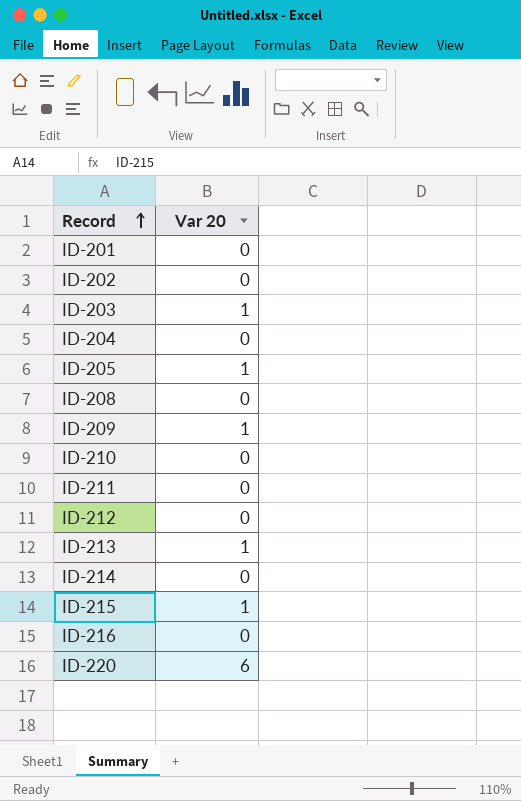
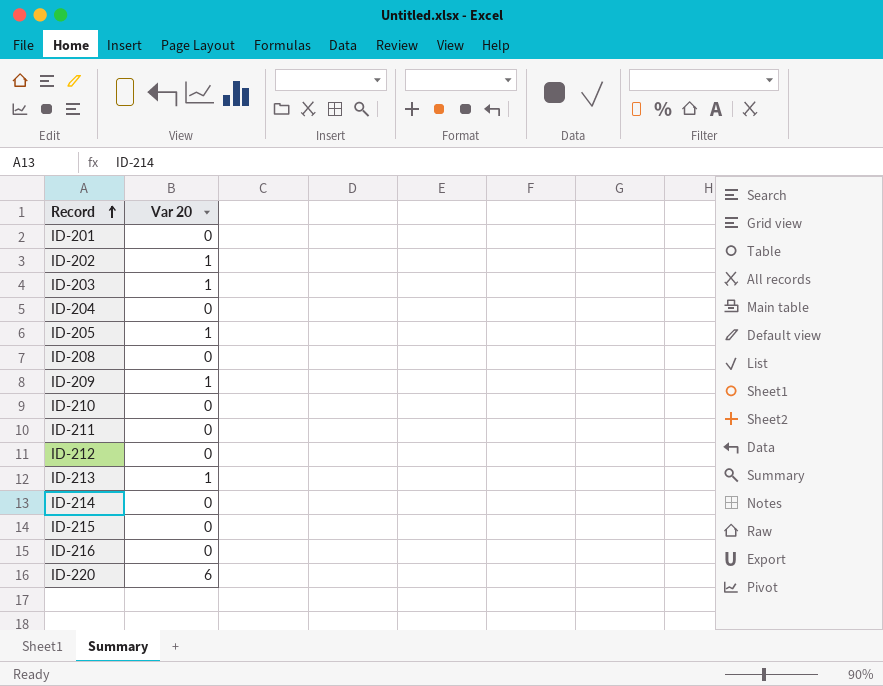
ID-202 | Var 20: 0 -> 1
ID-215 | Var 20: 1 -> 0

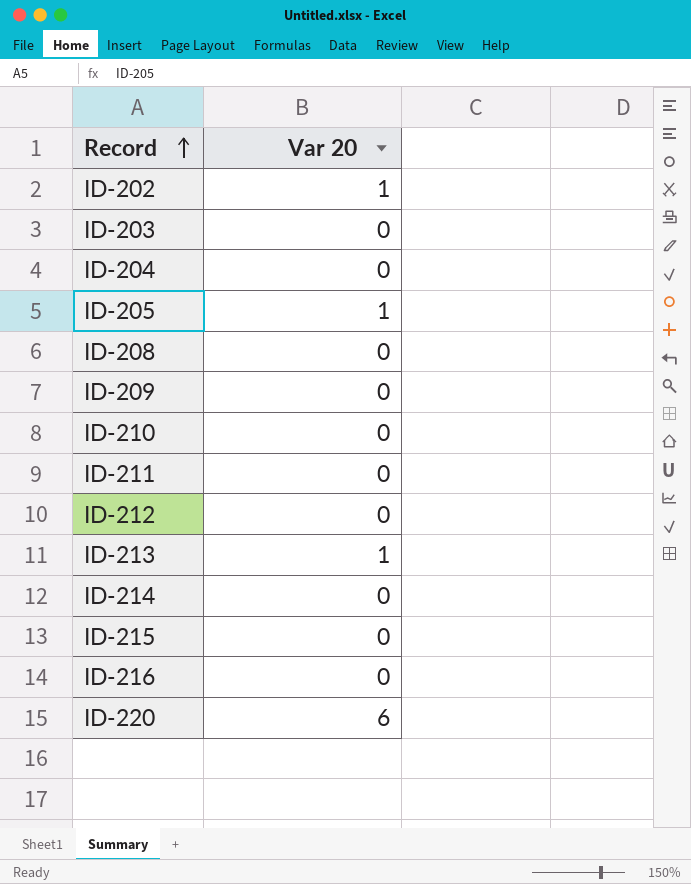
row ID-201: 0 -> none
ID-203 | Var 20: 1 -> 0
ID-209 | Var 20: 1 -> 0

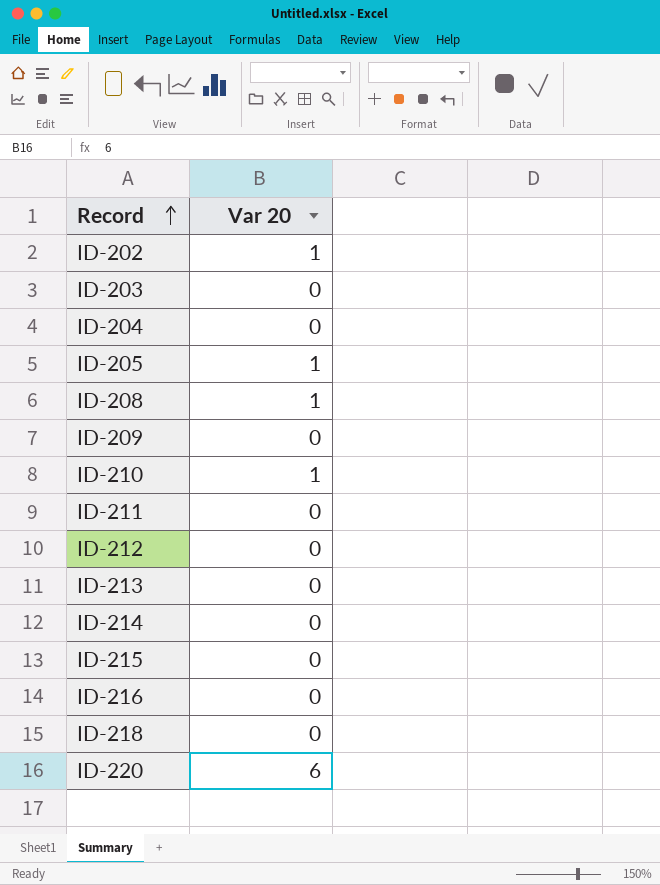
ID-208 | Var 20: 0 -> 1
ID-210 | Var 20: 0 -> 1
ID-213 | Var 20: 1 -> 0
row ID-218: none -> 0

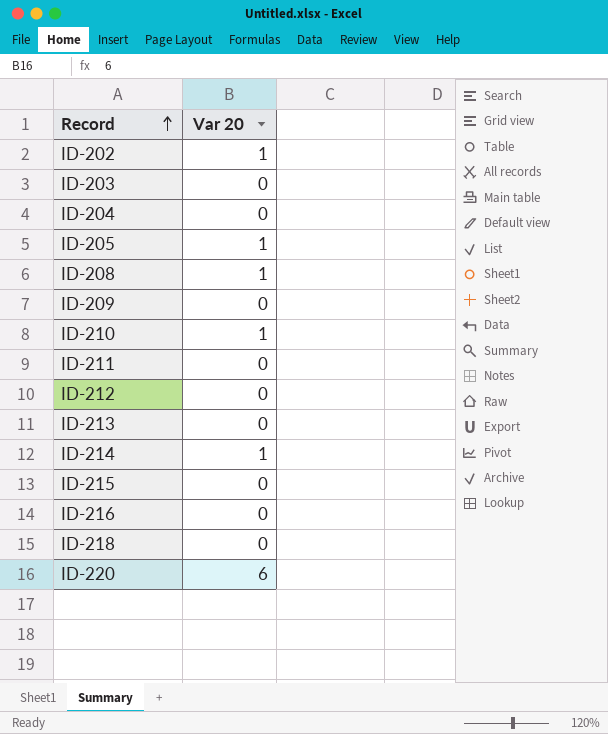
ID-214 | Var 20: 0 -> 1

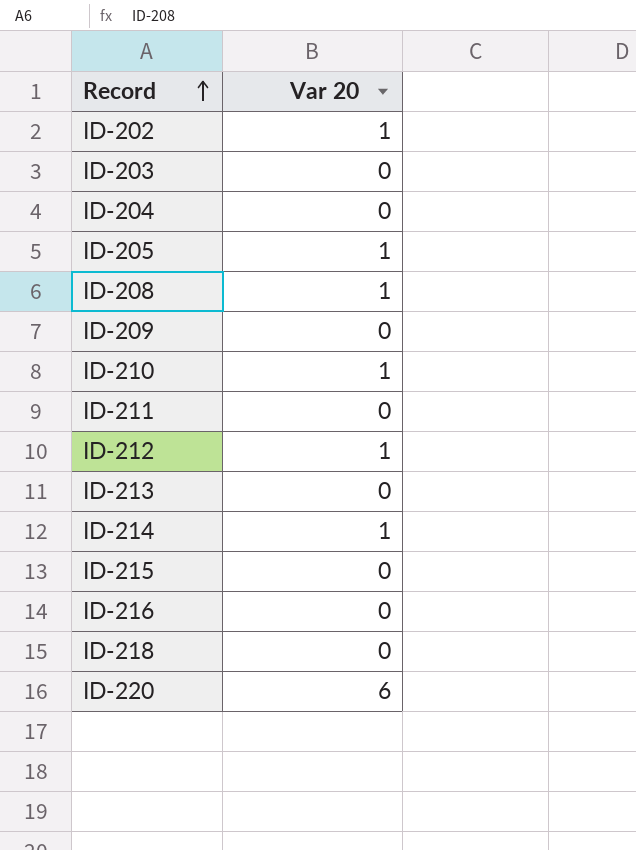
ID-212 | Var 20: 0 -> 1

